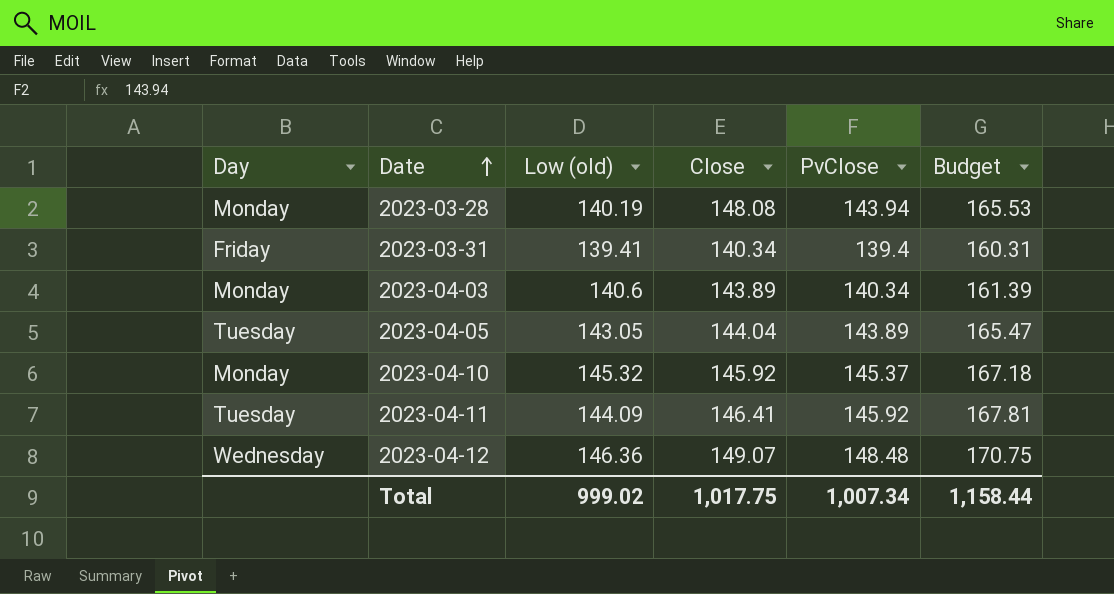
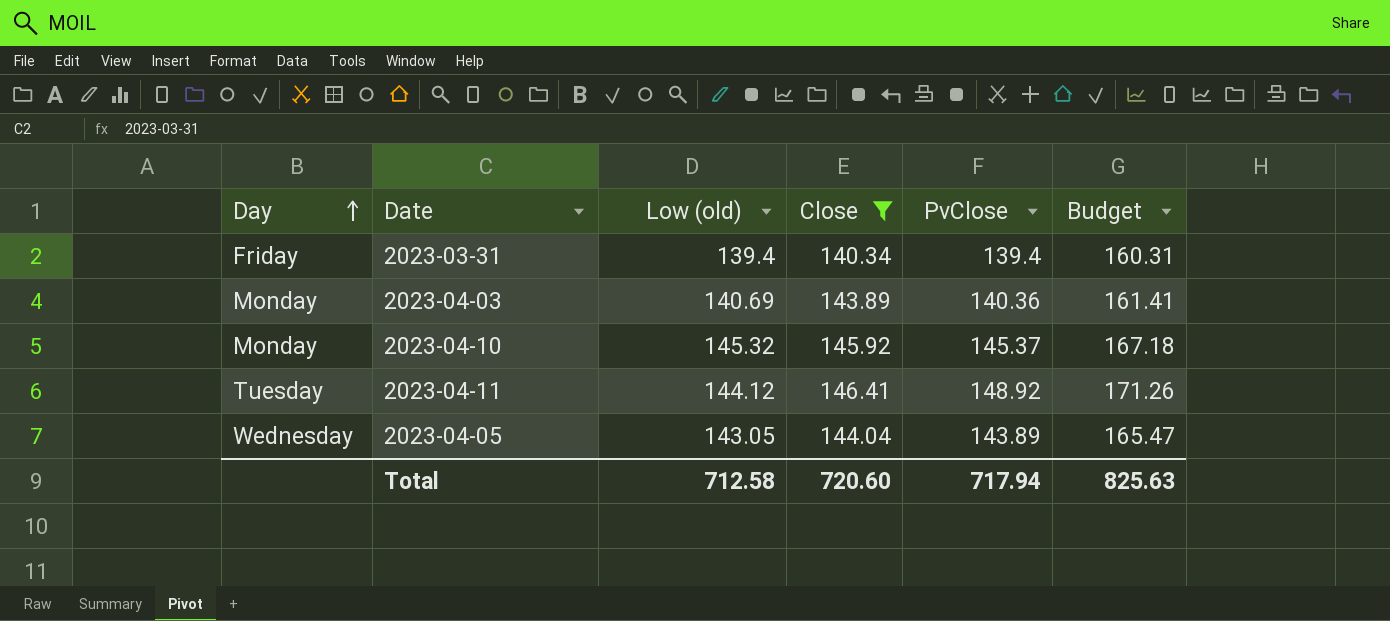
filter: none -> Close <= 146.41
row order: Date ascending -> Day ascending
2023-03-31 | Low (old): 139.41 -> 139.4
2023-04-03 | Low (old): 140.6 -> 140.69
2023-04-03 | PvClose: 140.34 -> 140.36
2023-04-03 | Budget: 161.39 -> 161.41
2023-04-11 | Low (old): 144.09 -> 144.12
2023-04-11 | PvClose: 145.92 -> 148.92
2023-04-11 | Budget: 167.81 -> 171.26
2023-04-05 | Day: Tuesday -> Wednesday
Total | Low (old): 999.02 -> 712.58
Total | Close: 1,017.75 -> 720.60
Total | PvClose: 1,007.34 -> 717.94
Total | Budget: 1,158.44 -> 825.63

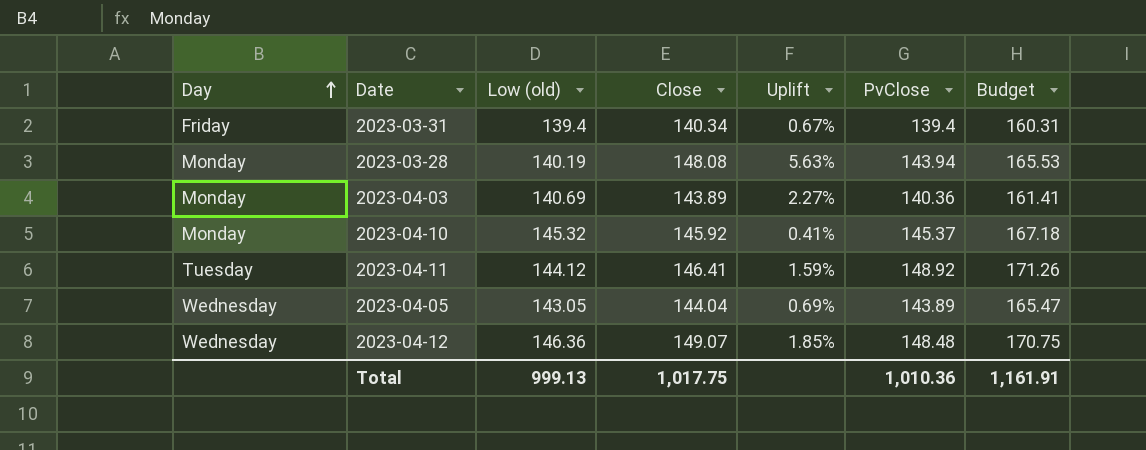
filter: Close <= 146.41 -> none
column Uplift | formula: none -> ([Close] - [Low (old)]) / [Low (old)]
Total | Low (old): 712.58 -> 999.13
Total | Close: 720.60 -> 1,017.75
Total | PvClose: 717.94 -> 1,010.36
Total | Budget: 825.63 -> 1,161.91

